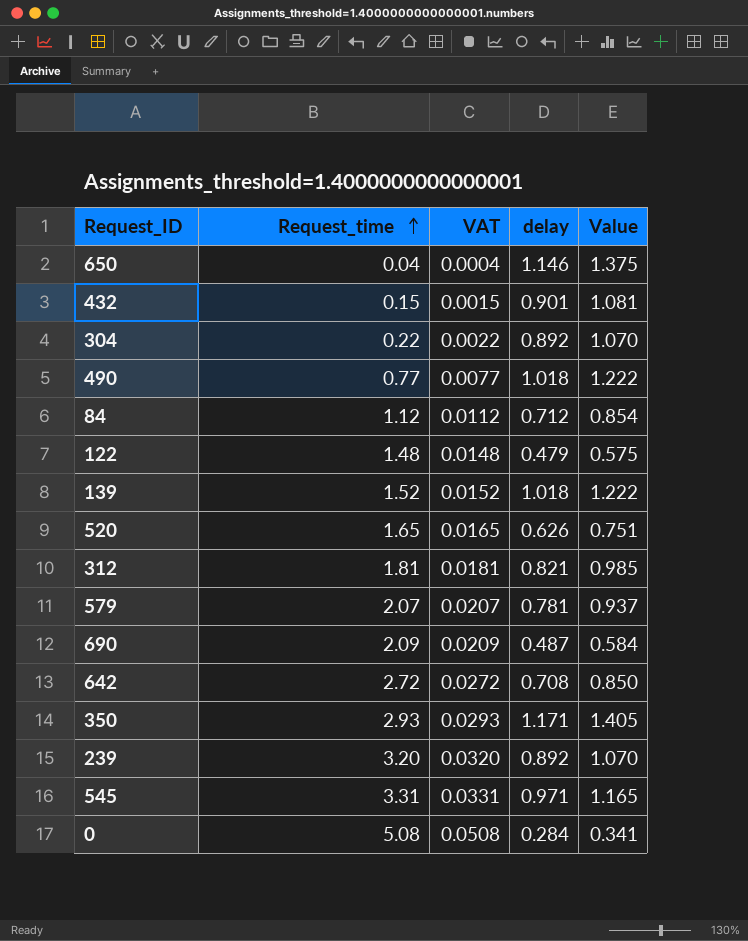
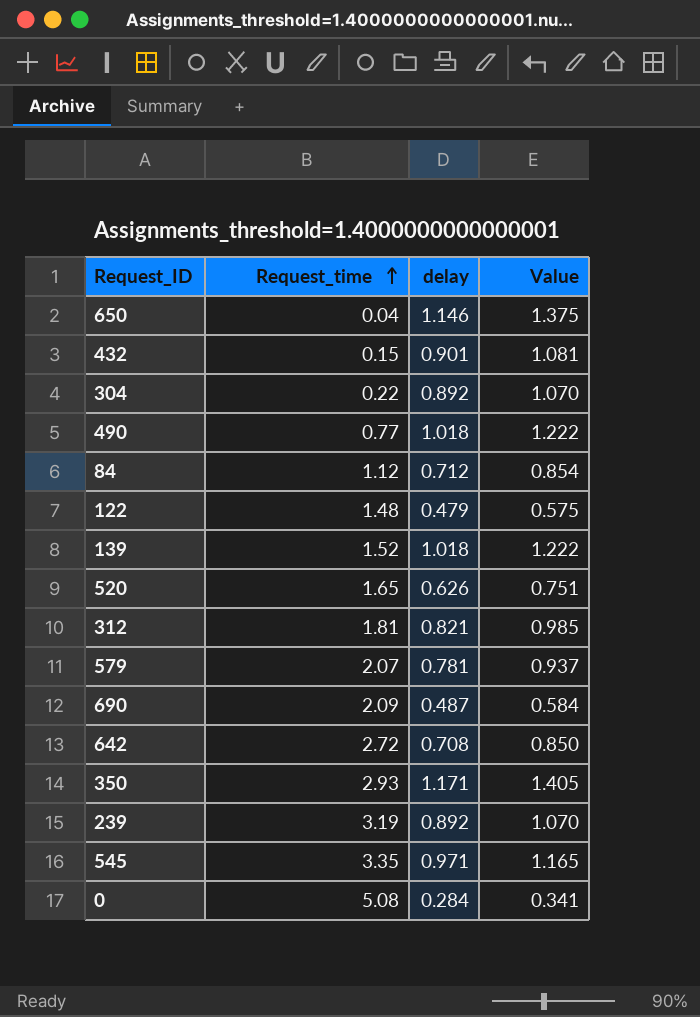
column VAT | formula: [Request_time] * 0.01 -> none
239 | Request_time: 3.20 -> 3.19
545 | Request_time: 3.31 -> 3.35

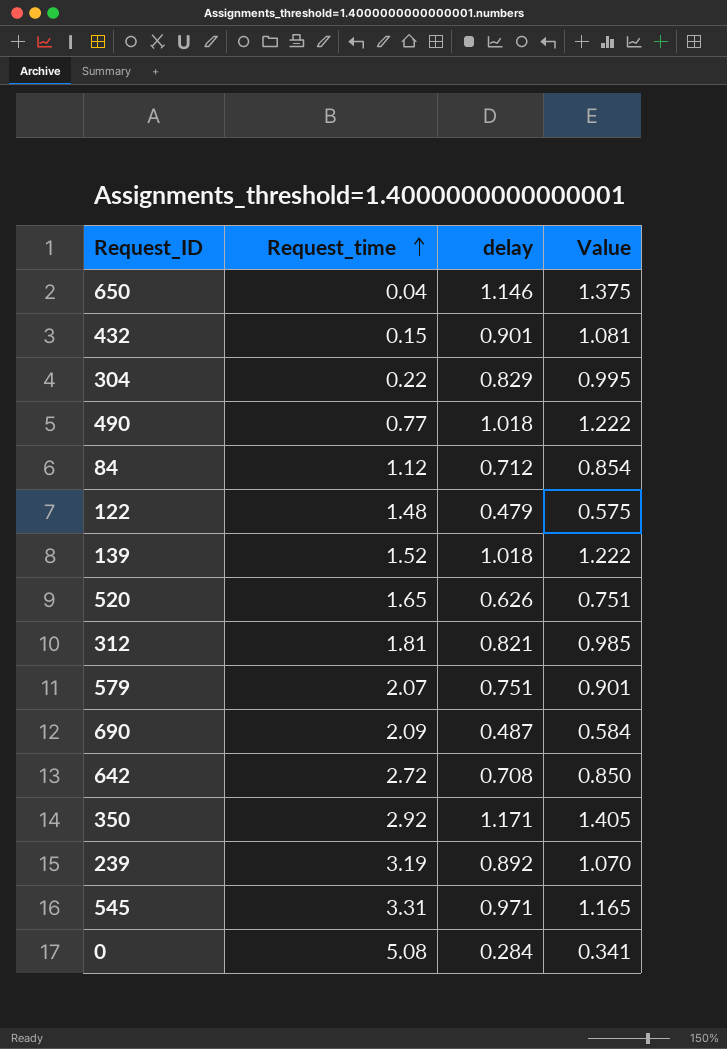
304 | delay: 0.892 -> 0.829
304 | Value: 1.070 -> 0.995
579 | delay: 0.781 -> 0.751
579 | Value: 0.937 -> 0.901
350 | Request_time: 2.93 -> 2.92
545 | Request_time: 3.35 -> 3.31

